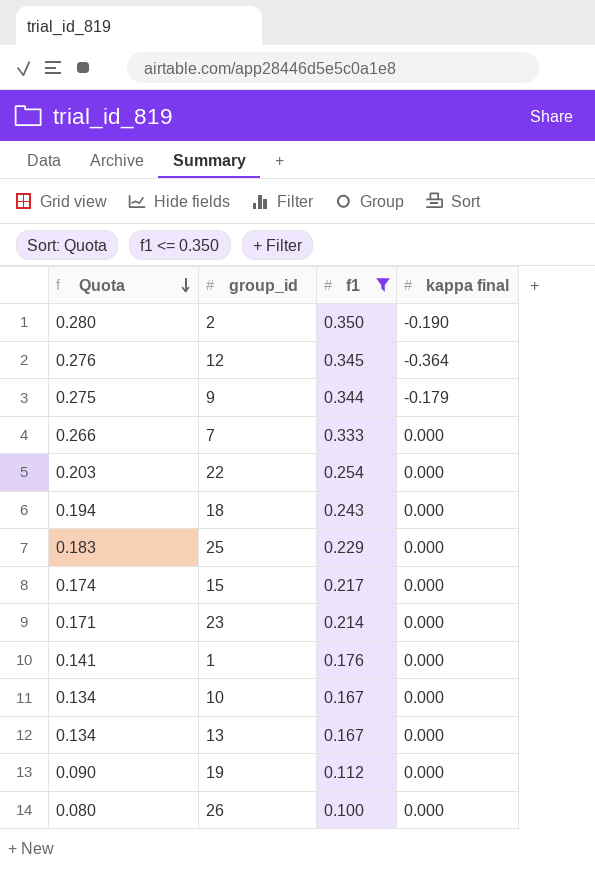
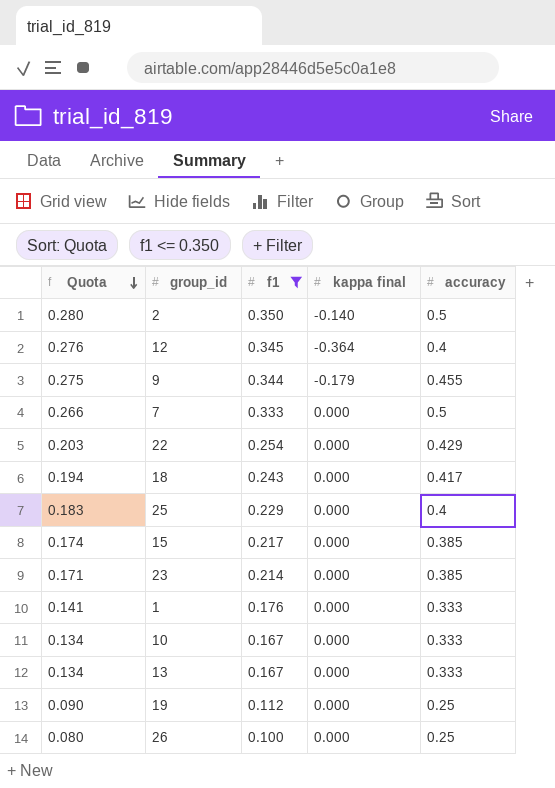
column accuracy | position: none -> 5
2 | kappa final: -0.190 -> -0.140

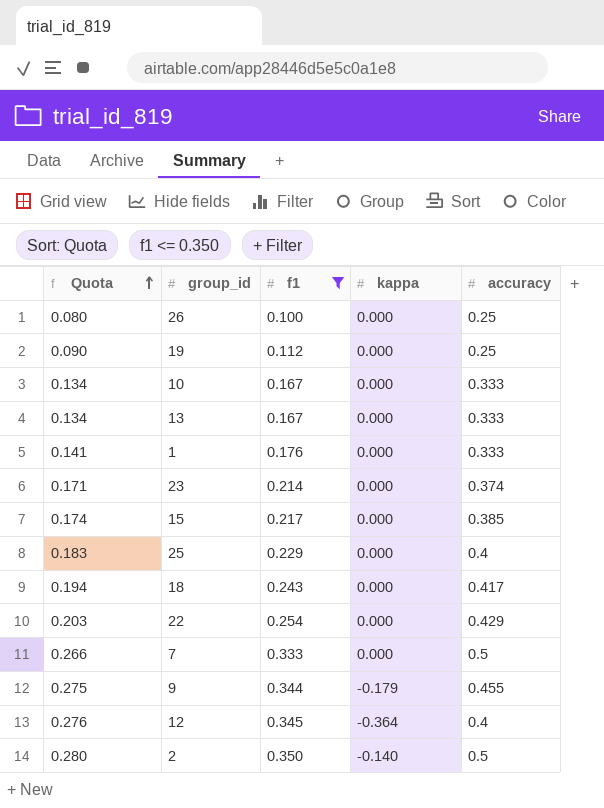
row order: Quota descending -> Quota ascending
column name: kappa final -> kappa
23 | accuracy: 0.385 -> 0.374

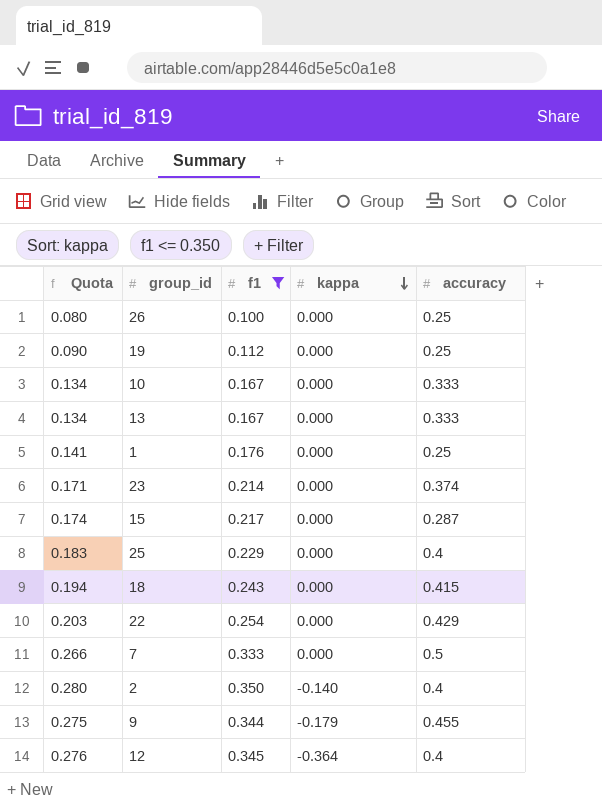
row order: Quota ascending -> kappa descending
1 | accuracy: 0.333 -> 0.25
15 | accuracy: 0.385 -> 0.287
18 | accuracy: 0.417 -> 0.415
2 | accuracy: 0.5 -> 0.4

